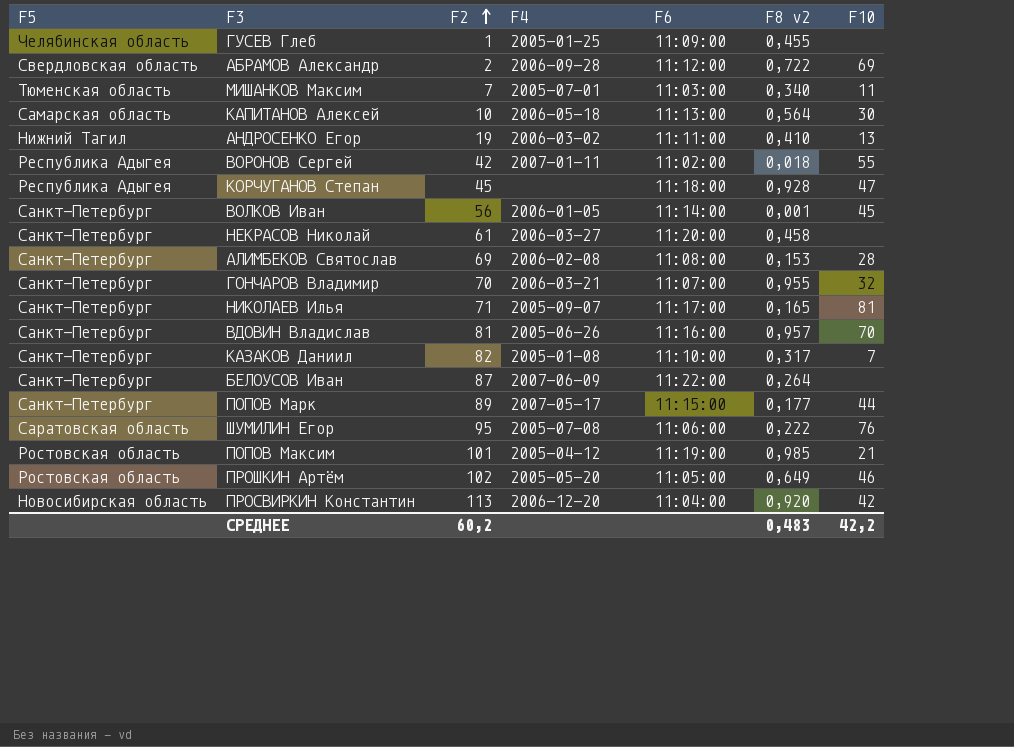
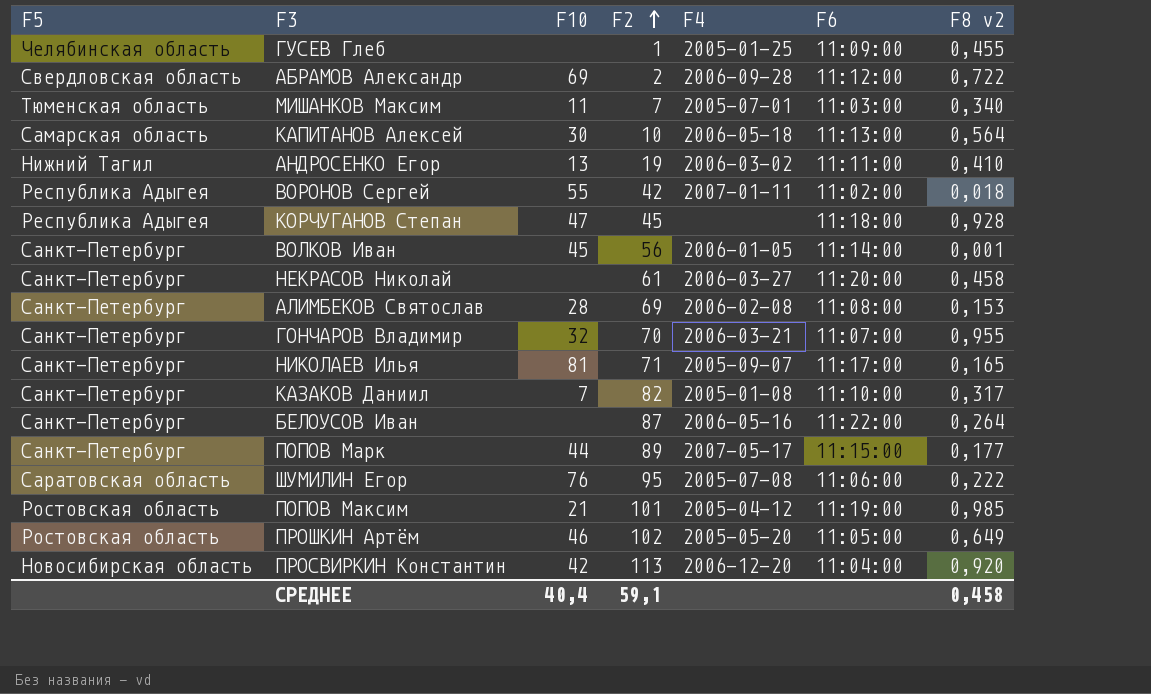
column F10 | position: 7 -> 3
row ВДОВИН Владислав: Санкт-Петербург | 81 | 2005-06-26 | 11:16:00 | 0,957 | 70 -> none
БЕЛОУСОВ Иван | F4: 2007-06-09 -> 2006-05-16
СРЕДНЕЕ | F10: 42,2 -> 40,4
СРЕДНЕЕ | F2: 60,2 -> 59,1
СРЕДНЕЕ | F8 v2: 0,483 -> 0,458

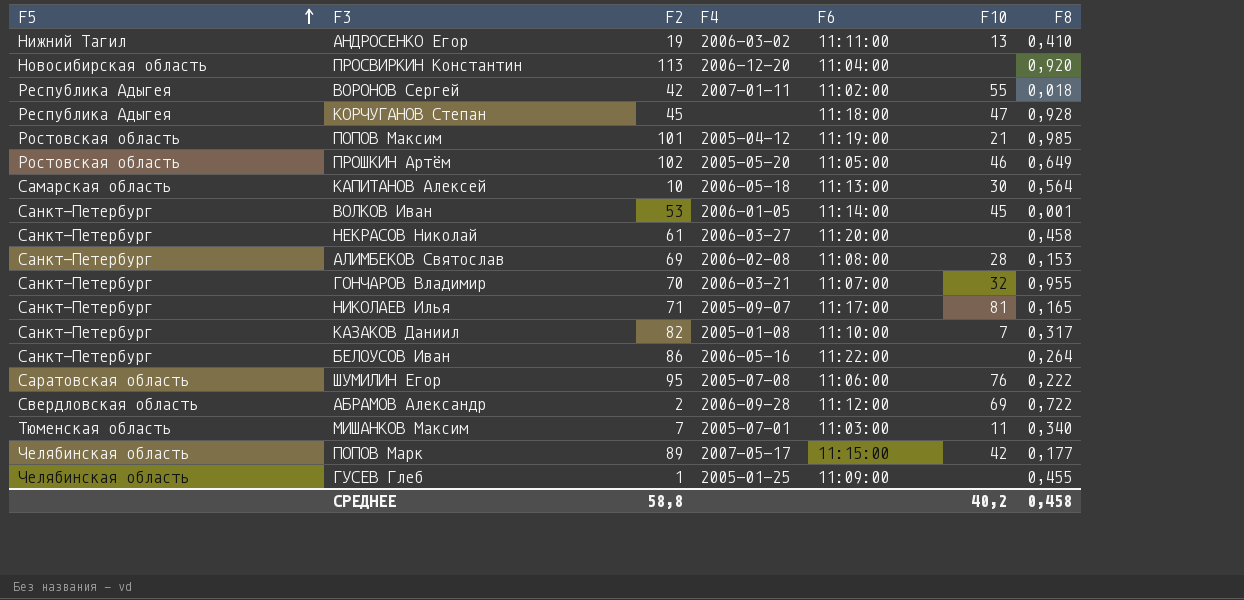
row order: F2 ascending -> F5 ascending
column F10 | position: 3 -> 6
column name: F8 v2 -> F8
ПРОСВИРКИН Константин | F10: 42 -> none
ВОЛКОВ Иван | F2: 56 -> 53
БЕЛОУСОВ Иван | F2: 87 -> 86
ПОПОВ Марк | F5: Санкт-Петербург -> Челябинская область
ПОПОВ Марк | F10: 44 -> 42
СРЕДНЕЕ | F2: 59,1 -> 58,8
СРЕДНЕЕ | F10: 40,4 -> 40,2

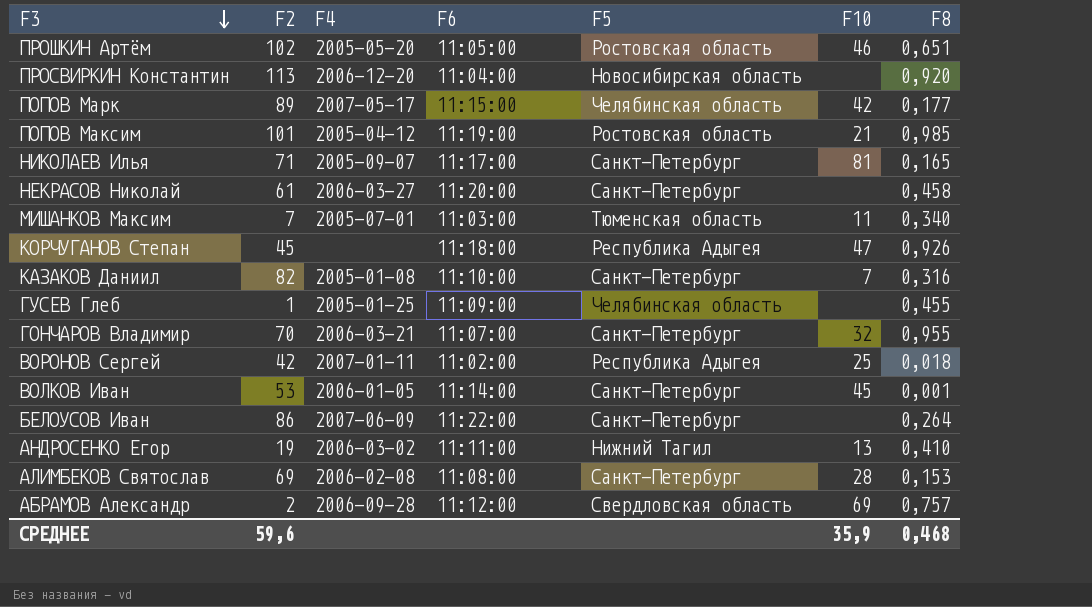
row order: F5 ascending -> F3 descending
column F5 | position: 1 -> 5
row КАПИТАНОВ Алексей: Самарская область | 10 | 2006-05-18 | 11:13:00 | 30 | 0,564 -> none
row ШУМИЛИН Егор: Саратовская область | 95 | 2005-07-08 | 11:06:00 | 76 | 0,222 -> none
ПРОШКИН Артём | F8: 0,649 -> 0,651
КОРЧУГАНОВ Степан | F8: 0,928 -> 0,926
КАЗАКОВ Даниил | F8: 0,317 -> 0,316
ВОРОНОВ Сергей | F10: 55 -> 25
БЕЛОУСОВ Иван | F4: 2006-05-16 -> 2007-06-09
АБРАМОВ Александр | F8: 0,722 -> 0,757
СРЕДНЕЕ | F2: 58,8 -> 59,6
СРЕДНЕЕ | F10: 40,2 -> 35,9
СРЕДНЕЕ | F8: 0,458 -> 0,468

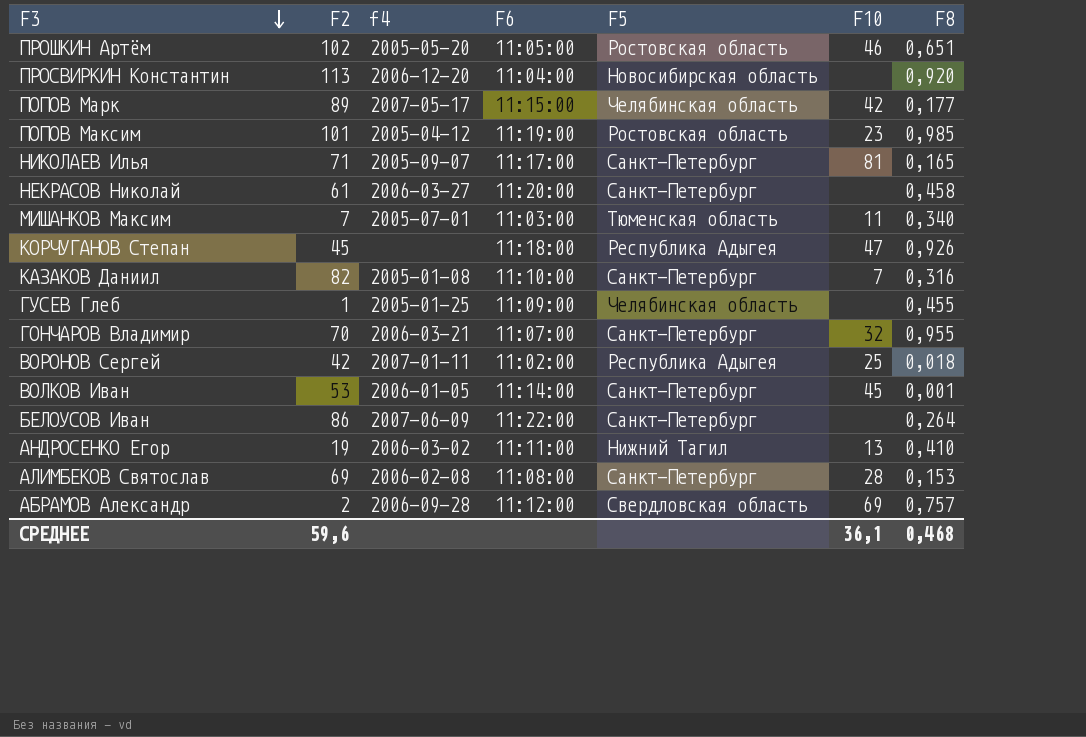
column name: F4 -> f4
ПОПОВ Максим | F10: 21 -> 23
СРЕДНЕЕ | F10: 35,9 -> 36,1

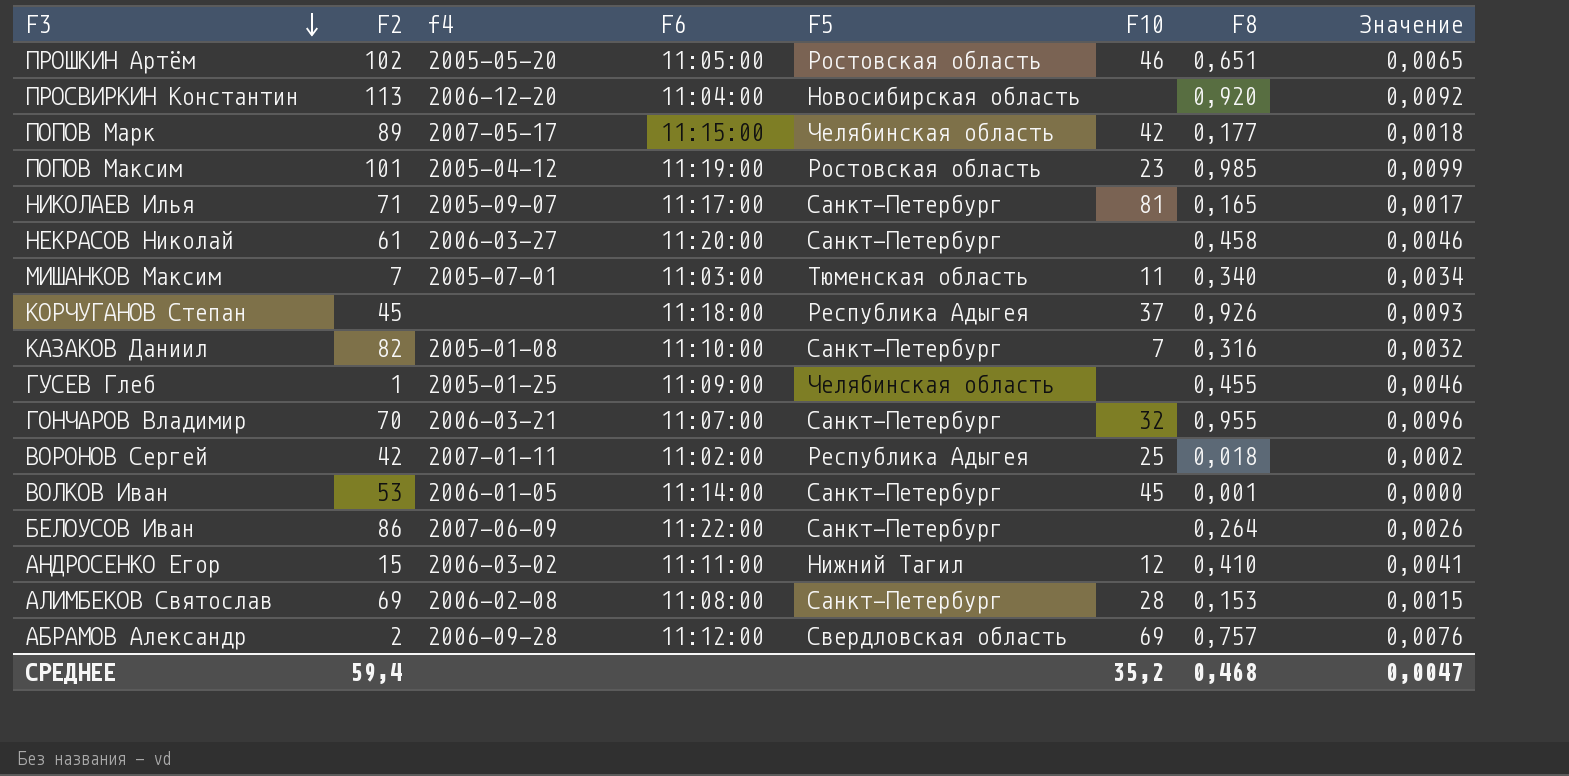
column Значение | formula: none -> [F8] * 0,01
КОРЧУГАНОВ Степан | F10: 47 -> 37
АНДРОСЕНКО Егор | F2: 19 -> 15
АНДРОСЕНКО Егор | F10: 13 -> 12
СРЕДНЕЕ | F2: 59,6 -> 59,4
СРЕДНЕЕ | F10: 36,1 -> 35,2

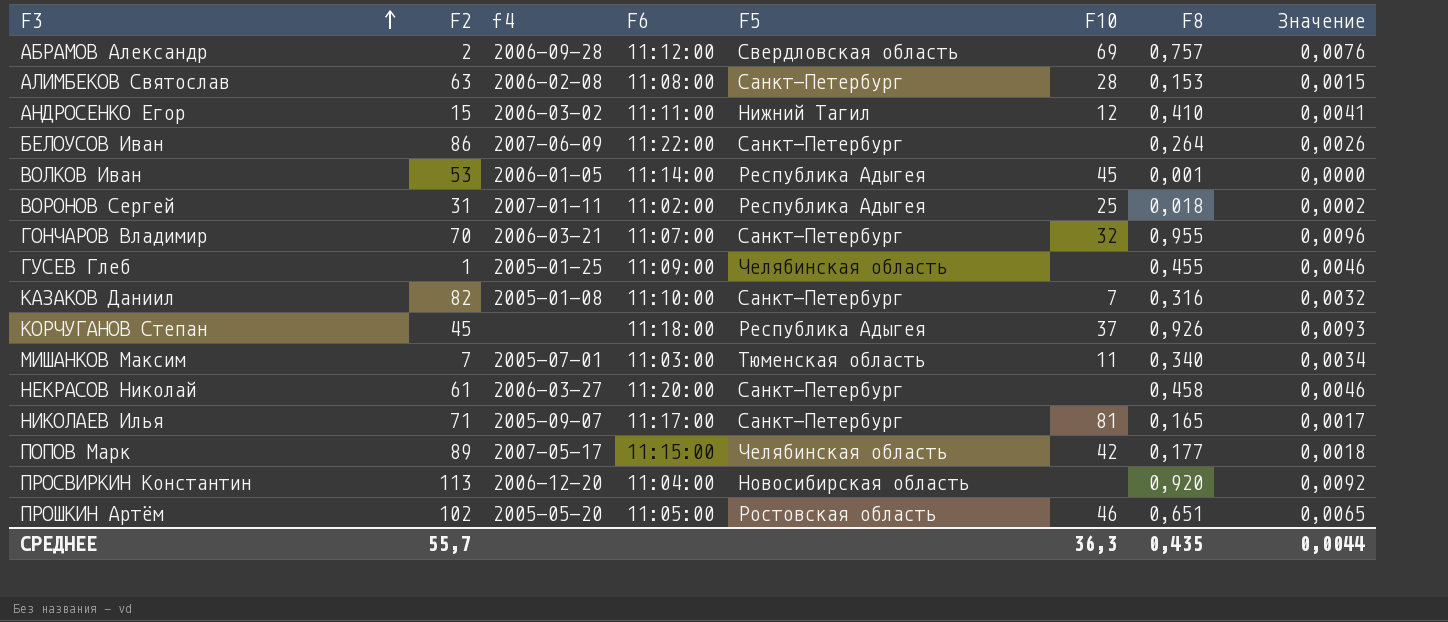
row order: F3 descending -> F3 ascending
row ПОПОВ Максим: 101 | 2005-04-12 | 11:19:00 | Ростовская область | 23 | 0,985 | 0,0099 -> none
АЛИМБЕКОВ Святослав | F2: 69 -> 63
ВОЛКОВ Иван | F5: Санкт-Петербург -> Республика Адыгея
ВОРОНОВ Сергей | F2: 42 -> 31
СРЕДНЕЕ | F2: 59,4 -> 55,7
СРЕДНЕЕ | F10: 35,2 -> 36,3
СРЕДНЕЕ | F8: 0,468 -> 0,435
СРЕДНЕЕ | Значение: 0,0047 -> 0,0044

